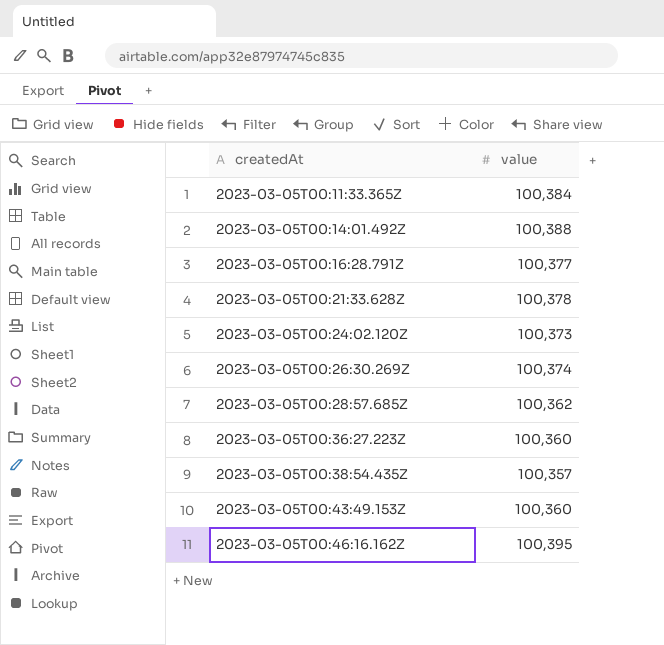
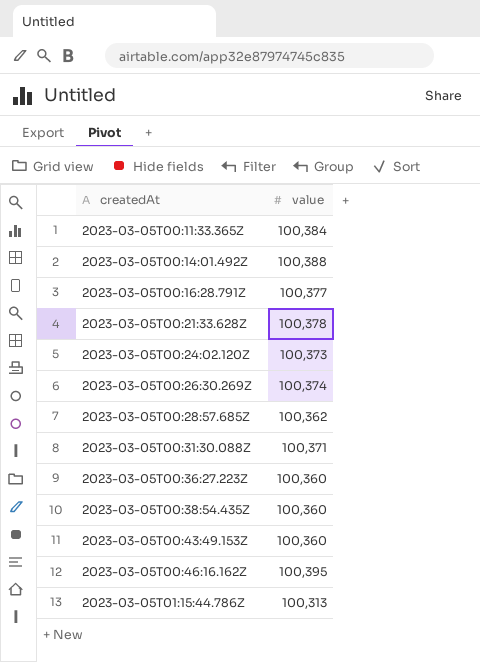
row 2023-03-05T00:31:30.088Z: none -> 100,371
2023-03-05T00:38:54.435Z | value: 100,357 -> 100,360
row 2023-03-05T01:15:44.786Z: none -> 100,313

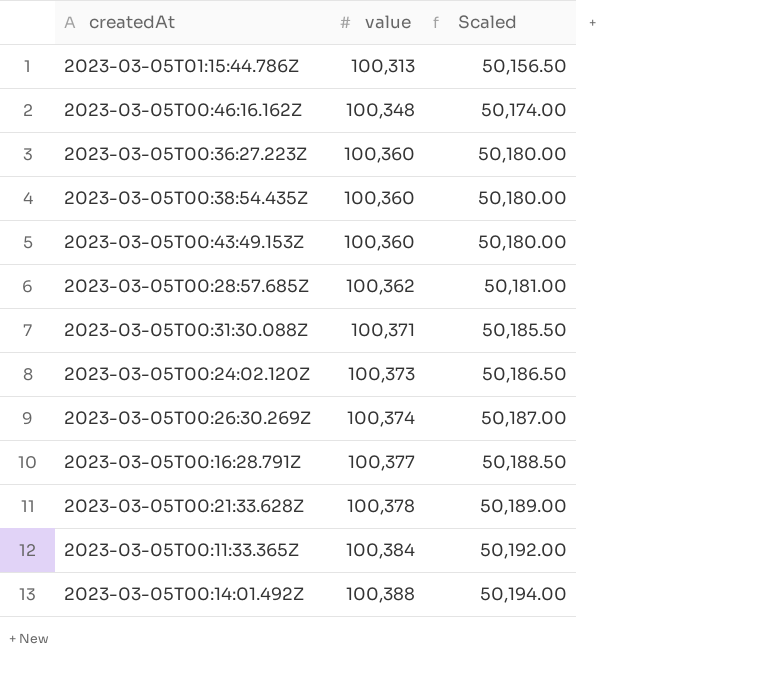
row order: createdAt ascending -> value ascending
column Scaled | formula: none -> [value] * 0.5
2023-03-05T00:46:16.162Z | value: 100,395 -> 100,348

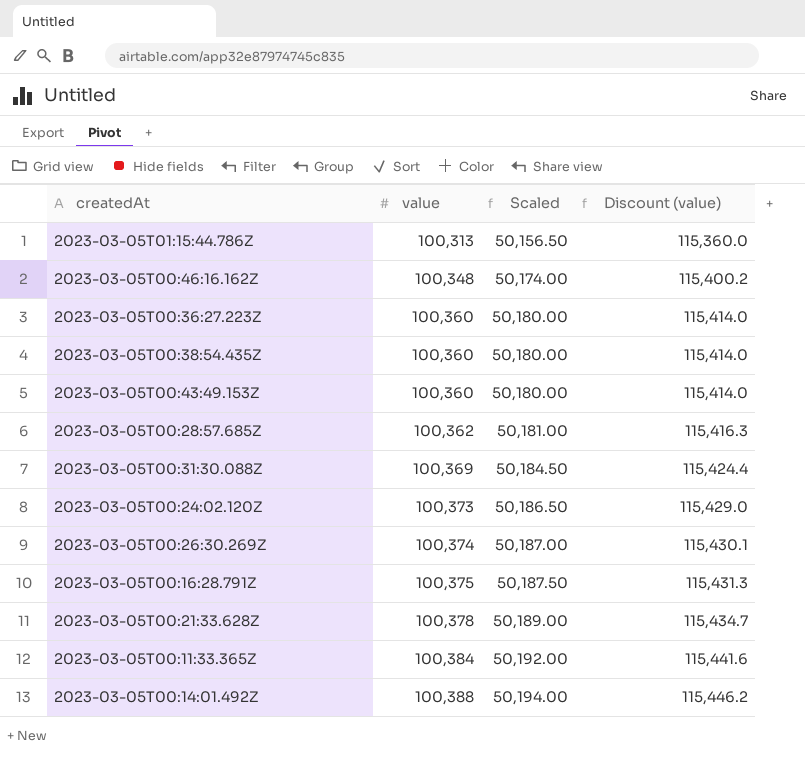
column Discount (value) | formula: none -> [value] * 1.15
2023-03-05T00:31:30.088Z | value: 100,371 -> 100,369
2023-03-05T00:31:30.088Z | Scaled: 50,185.50 -> 50,184.50
2023-03-05T00:16:28.791Z | value: 100,377 -> 100,375
2023-03-05T00:16:28.791Z | Scaled: 50,188.50 -> 50,187.50

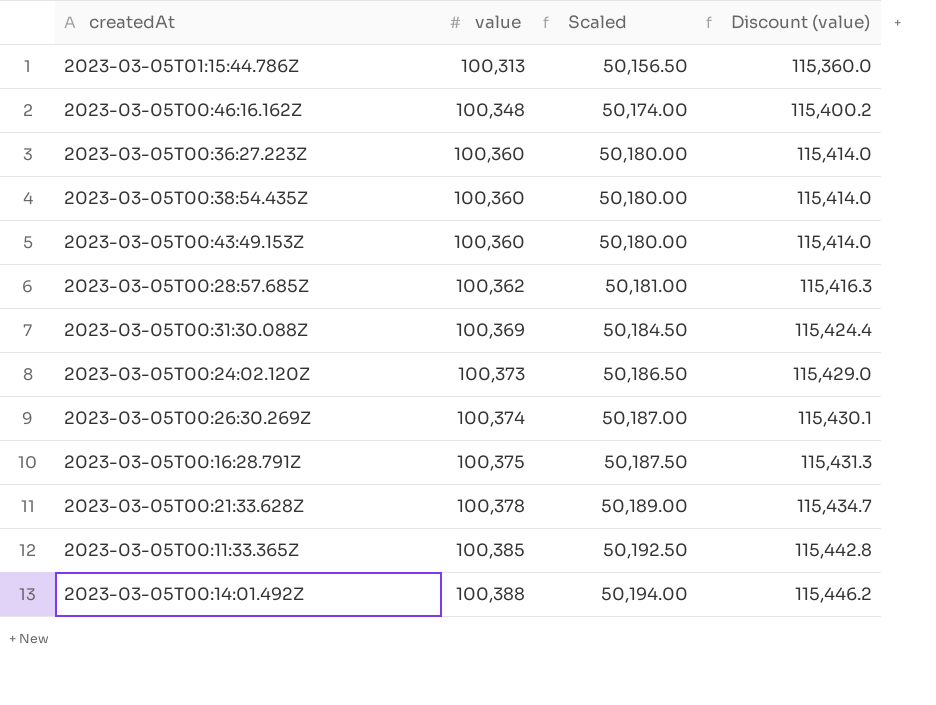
2023-03-05T00:11:33.365Z | value: 100,384 -> 100,385
2023-03-05T00:11:33.365Z | Scaled: 50,192.00 -> 50,192.50
2023-03-05T00:11:33.365Z | Discount (value): 115,441.6 -> 115,442.8

